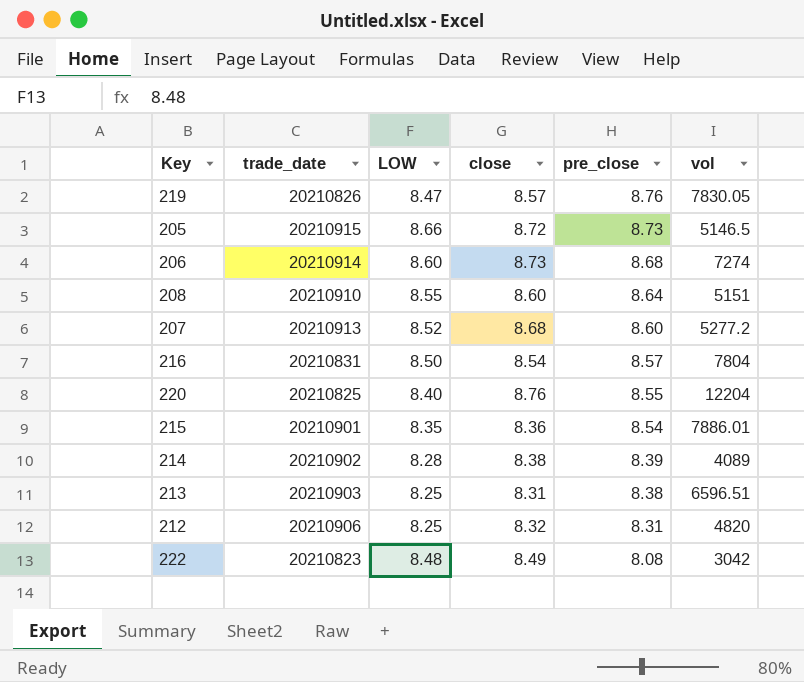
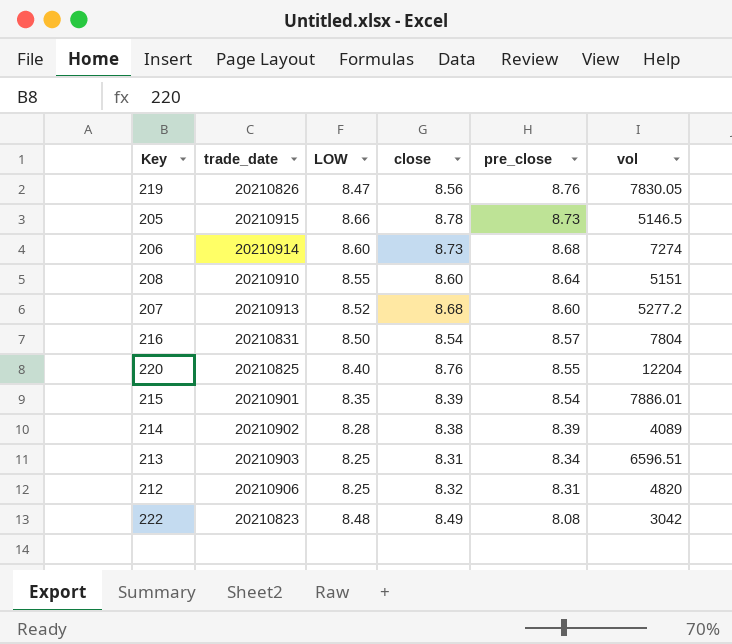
219 | close: 8.57 -> 8.56
205 | close: 8.72 -> 8.78
215 | close: 8.36 -> 8.39
213 | pre_close: 8.38 -> 8.34

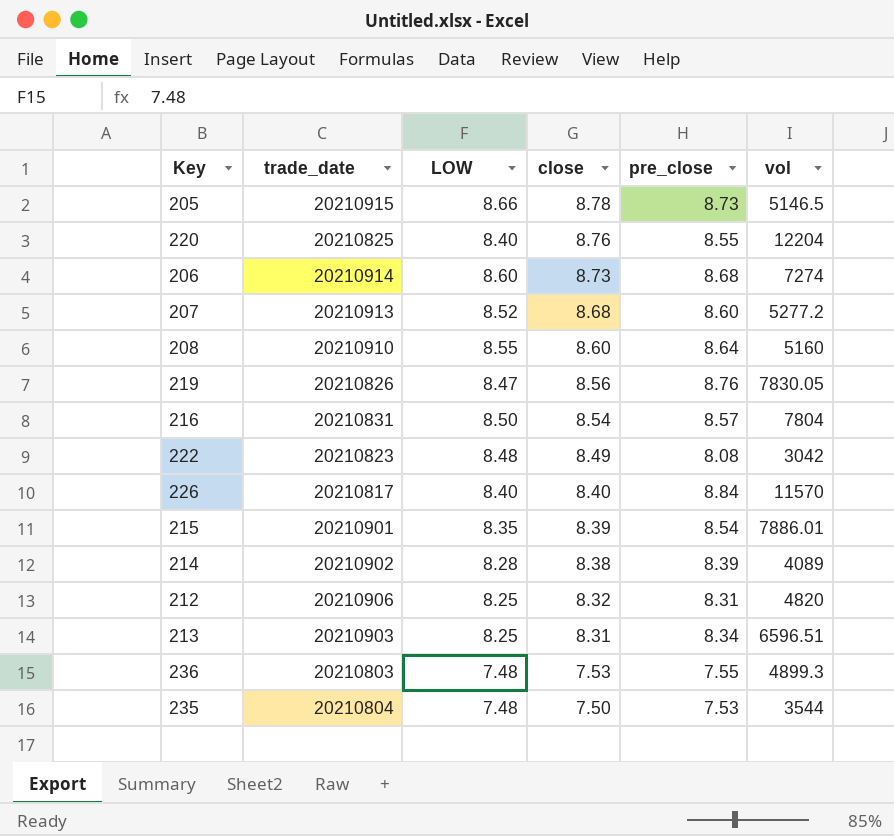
row order: pre_close descending -> close descending
208 | vol: 5151 -> 5160
row 226: none -> 20210817 | 8.40 | 8.40 | 8.84 | 11570
row 236: none -> 20210803 | 7.48 | 7.53 | 7.55 | 4899.3
row 235: none -> 20210804 | 7.48 | 7.50 | 7.53 | 3544

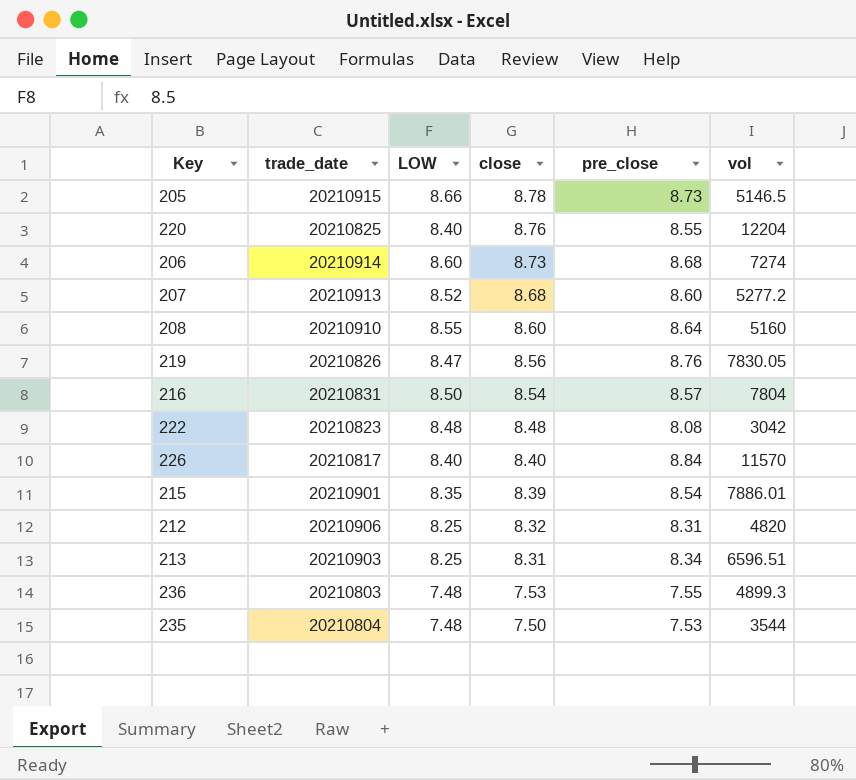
row 214: 20210902 | 8.28 | 8.38 | 8.39 | 4089 -> none
222 | close: 8.49 -> 8.48

